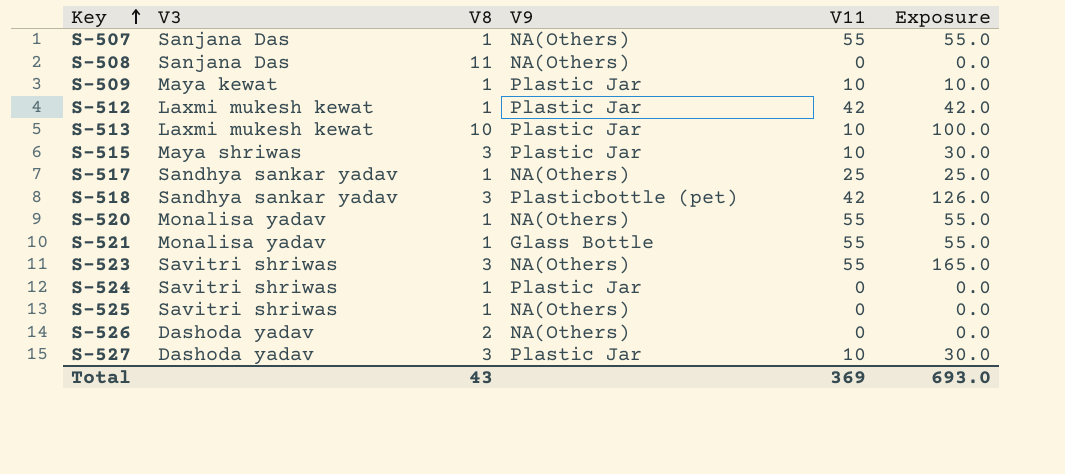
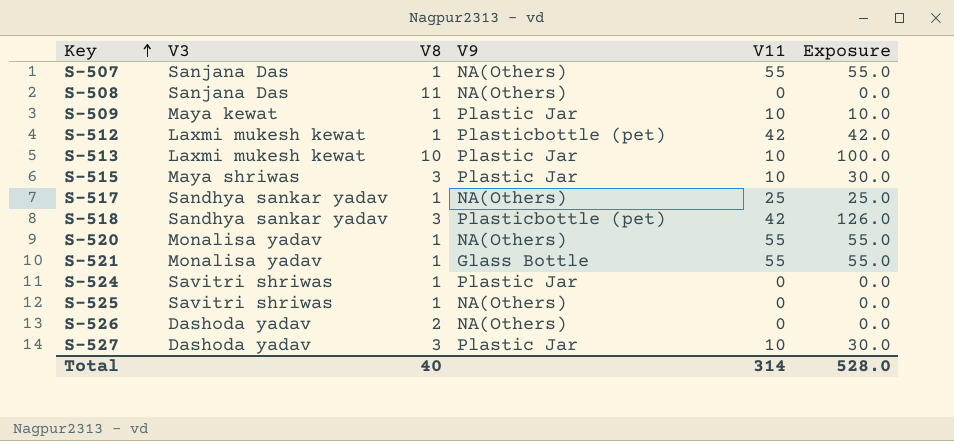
row S-523: Savitri shriwas | 3 | NA(Others) | 55 | 165.0 -> none
S-512 | V9: Plastic Jar -> Plasticbottle (pet)
Total | V8: 43 -> 40
Total | V11: 369 -> 314
Total | Exposure: 693.0 -> 528.0

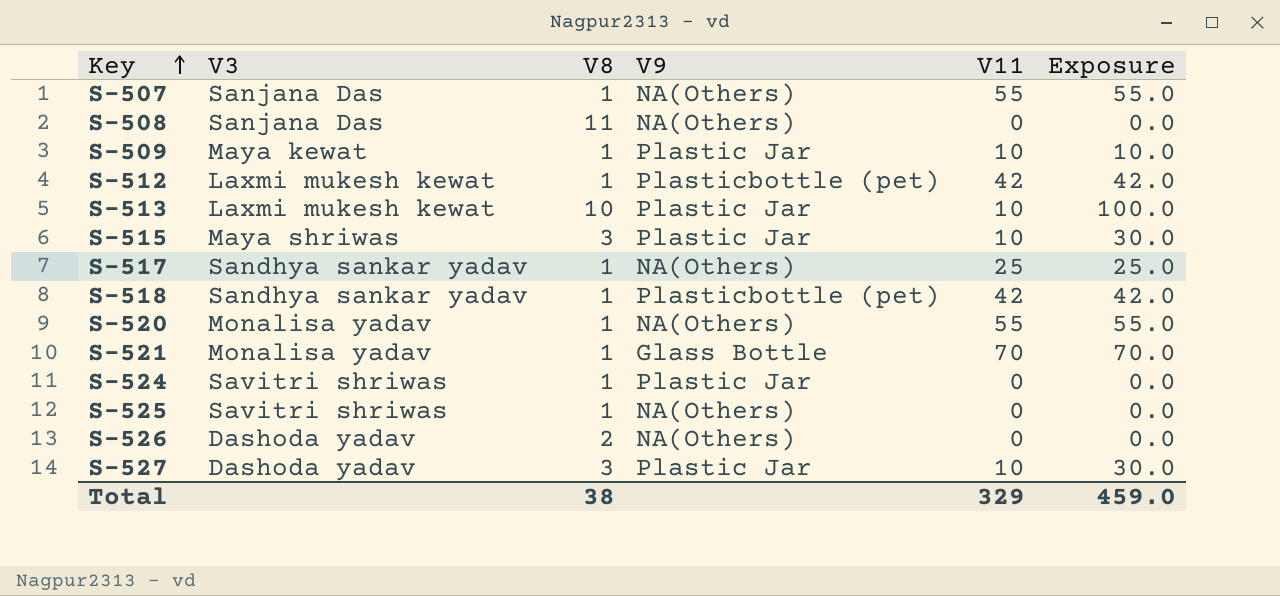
S-518 | V8: 3 -> 1
S-518 | Exposure: 126.0 -> 42.0
S-521 | V11: 55 -> 70
S-521 | Exposure: 55.0 -> 70.0
Total | V8: 40 -> 38
Total | V11: 314 -> 329
Total | Exposure: 528.0 -> 459.0

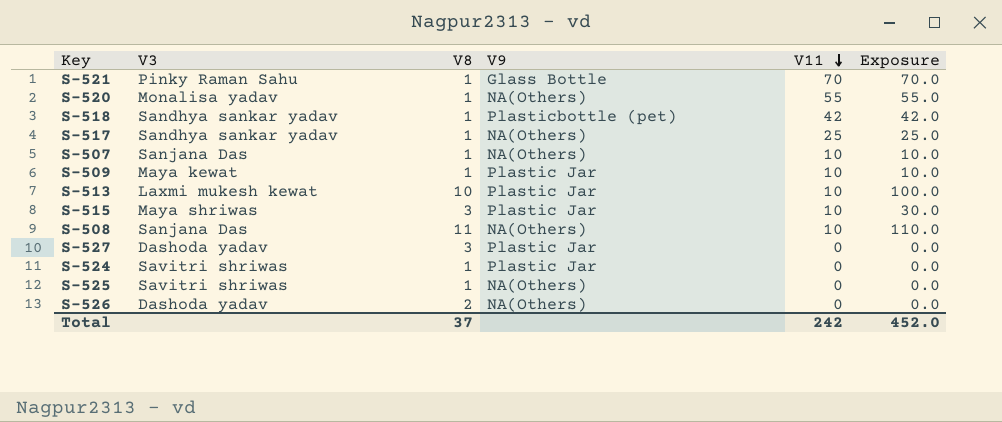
row order: Key ascending -> V11 descending
row S-512: Laxmi mukesh kewat | 1 | Plasticbottle (pet) | 42 | 42.0 -> none
S-521 | V3: Monalisa yadav -> Pinky Raman Sahu
S-507 | V11: 55 -> 10
S-507 | Exposure: 55.0 -> 10.0
S-508 | V11: 0 -> 10
S-508 | Exposure: 0.0 -> 110.0
S-527 | V11: 10 -> 0
S-527 | Exposure: 30.0 -> 0.0
Total | V8: 38 -> 37
Total | V11: 329 -> 242
Total | Exposure: 459.0 -> 452.0

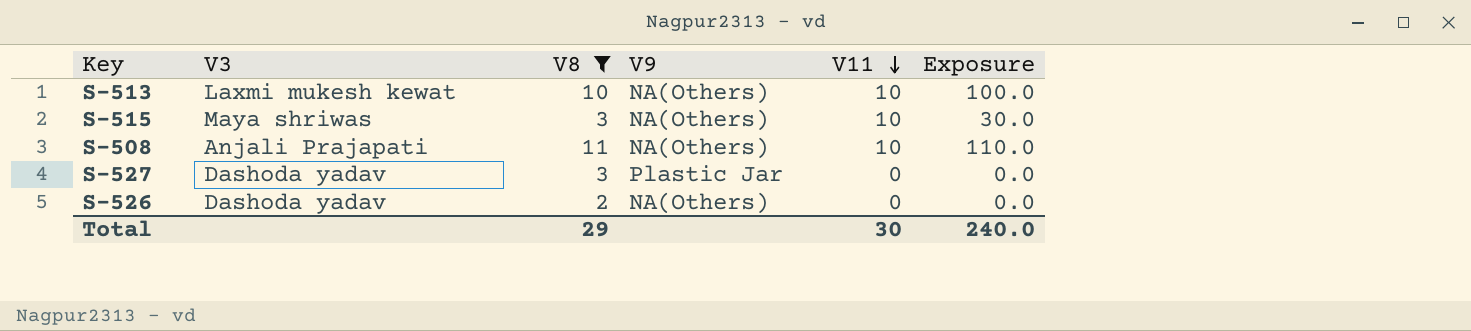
filter: none -> V8 != 1
S-513 | V9: Plastic Jar -> NA(Others)
S-515 | V9: Plastic Jar -> NA(Others)
S-508 | V3: Sanjana Das -> Anjali Prajapati
Total | V8: 37 -> 29
Total | V11: 242 -> 30
Total | Exposure: 452.0 -> 240.0

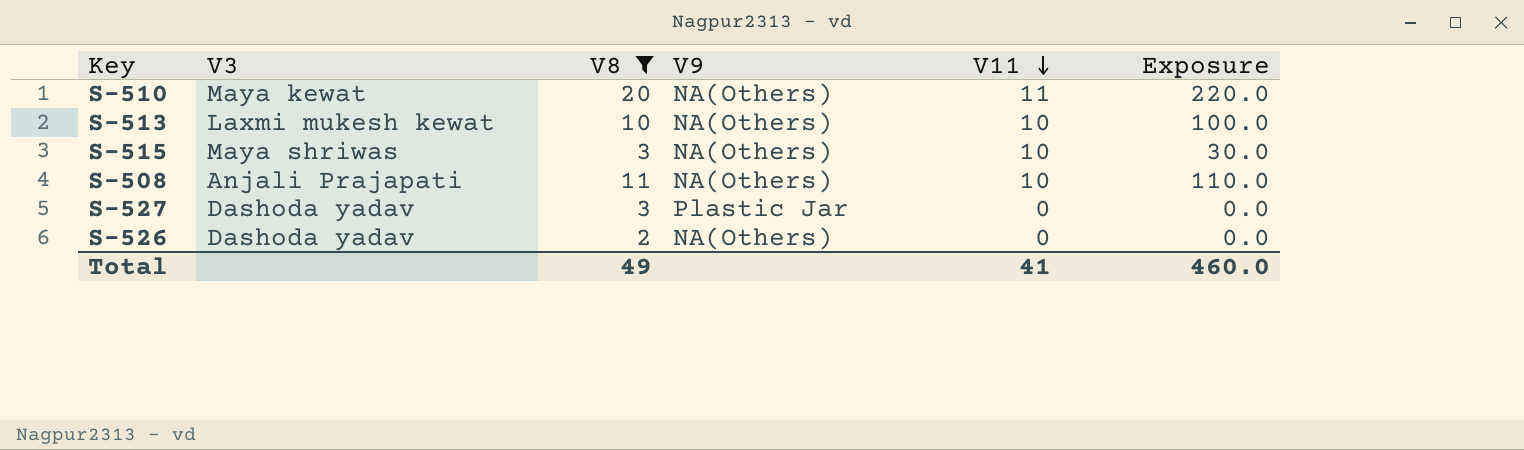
row S-510: none -> Maya kewat | 20 | NA(Others) | 11 | 220.0
Total | V8: 29 -> 49
Total | V11: 30 -> 41
Total | Exposure: 240.0 -> 460.0

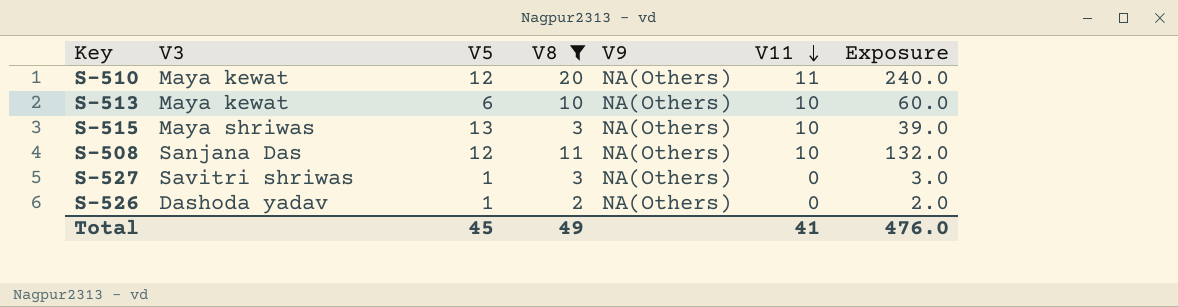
column V5 | position: none -> 3
column Exposure | formula: [V8] * [V11] -> [V5] * [V8]
S-513 | V3: Laxmi mukesh kewat -> Maya kewat
S-508 | V3: Anjali Prajapati -> Sanjana Das
S-527 | V3: Dashoda yadav -> Savitri shriwas
S-527 | V9: Plastic Jar -> NA(Others)
Total | Exposure: 460.0 -> 476.0

